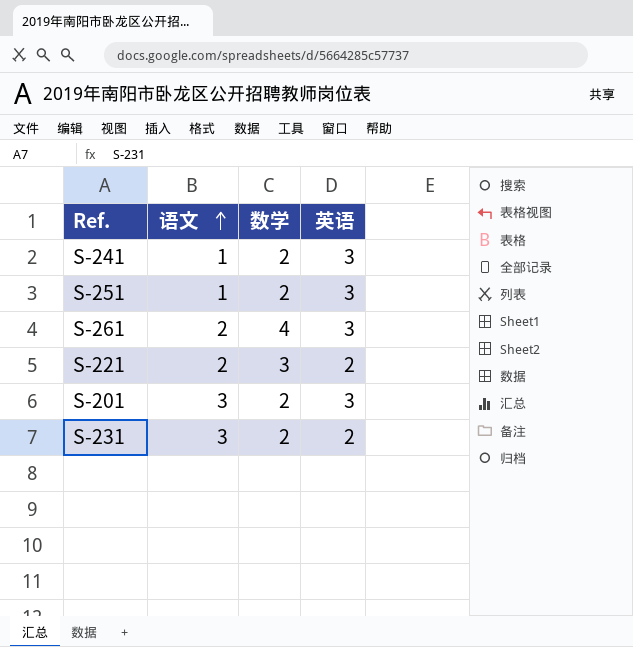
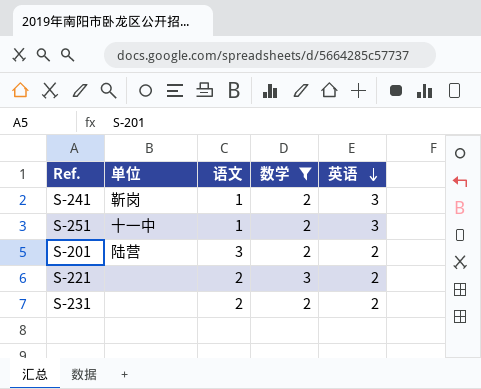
filter: none -> 数学 != 4
row order: 语文 ascending -> 英语 descending
column 单位 | position: none -> 2
S-201 | 英语: 3 -> 2
S-231 | 语文: 3 -> 2

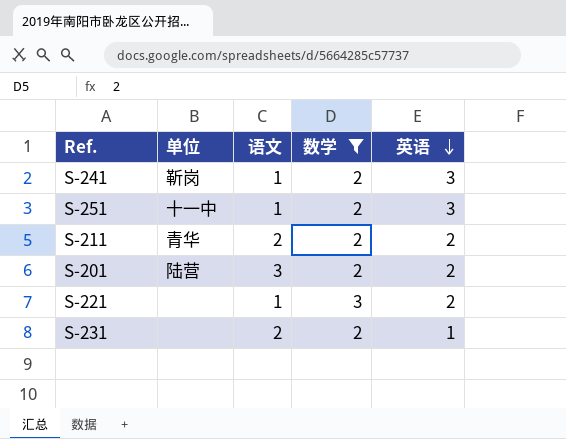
row S-211: none -> 青华 | 2 | 2 | 2
S-221 | 语文: 2 -> 1
S-231 | 英语: 2 -> 1

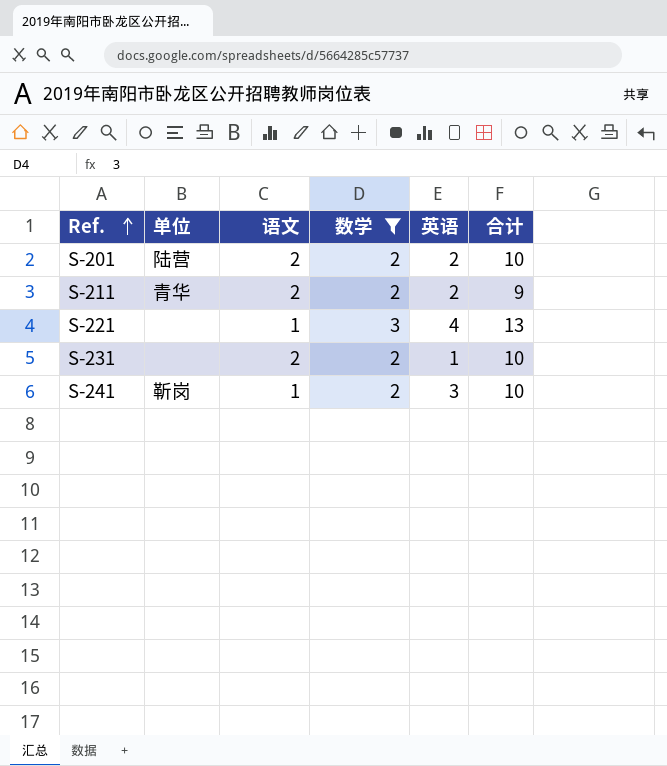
row order: 英语 descending -> Ref. ascending
column 合计 | position: none -> 6
row S-251: 十一中 | 1 | 2 | 3 -> none
S-201 | 语文: 3 -> 2
S-221 | 英语: 2 -> 4

